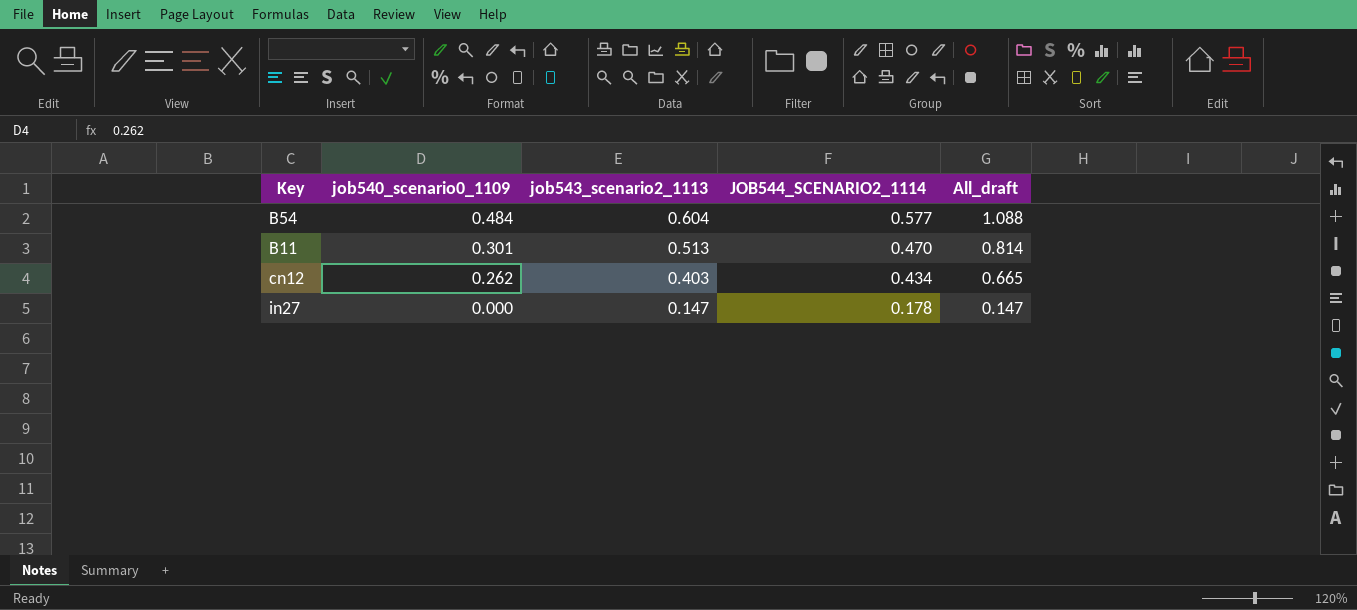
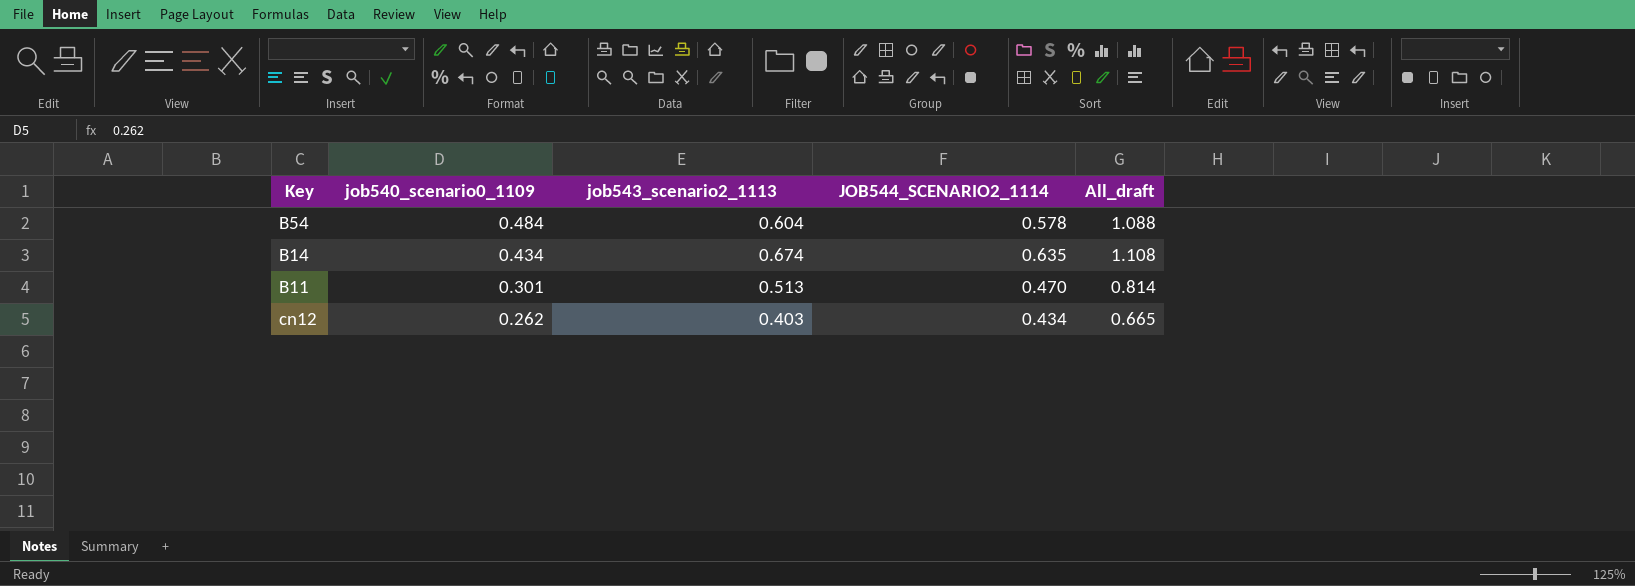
row in27: 0.000 | 0.147 | 0.178 | 0.147 -> none
B54 | JOB544_SCENARIO2_1114: 0.577 -> 0.578
row B14: none -> 0.434 | 0.674 | 0.635 | 1.108

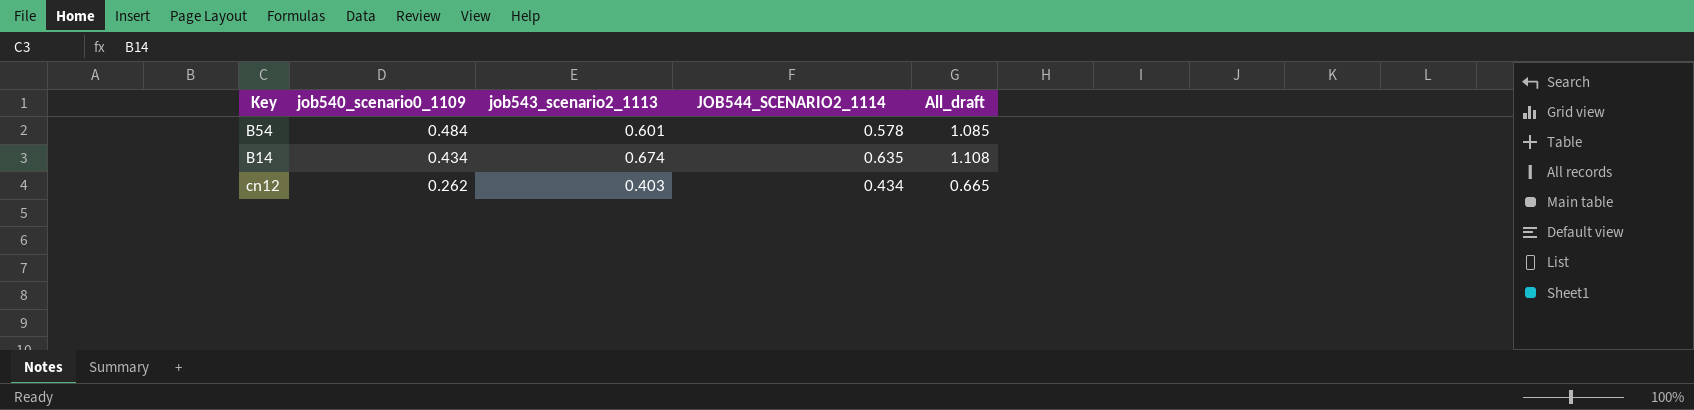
row B11: 0.301 | 0.513 | 0.470 | 0.814 -> none
B54 | job543_scenario2_1113: 0.604 -> 0.601
B54 | All_draft: 1.088 -> 1.085

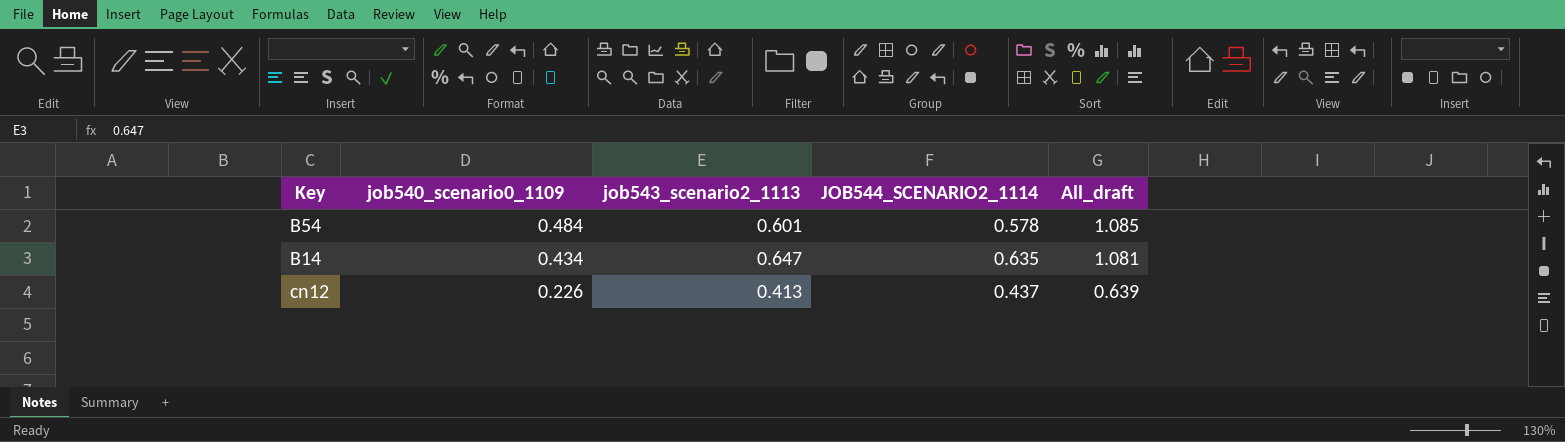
B14 | job543_scenario2_1113: 0.674 -> 0.647
B14 | All_draft: 1.108 -> 1.081
cn12 | job540_scenario0_1109: 0.262 -> 0.226
cn12 | job543_scenario2_1113: 0.403 -> 0.413
cn12 | JOB544_SCENARIO2_1114: 0.434 -> 0.437
cn12 | All_draft: 0.665 -> 0.639

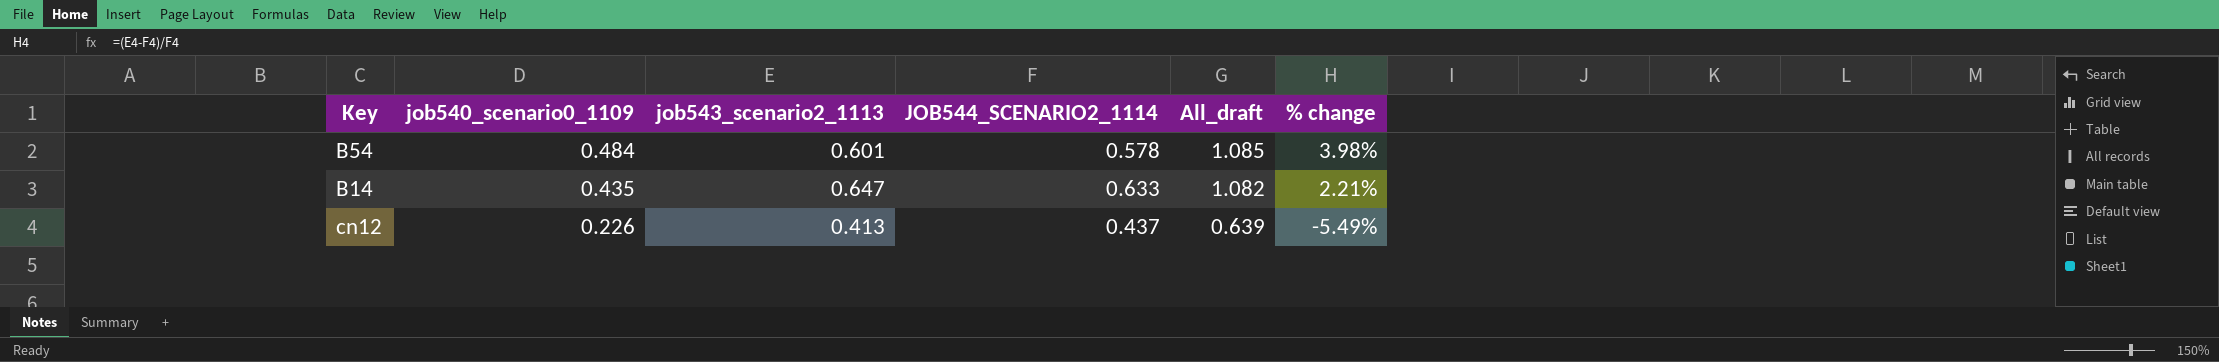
column % change | formula: none -> ([job543_scenario2_1113] - [JOB544_SCENARIO2_1114]) / [JOB544_SCENARIO2_1114]
B14 | job540_scenario0_1109: 0.434 -> 0.435
B14 | JOB544_SCENARIO2_1114: 0.635 -> 0.633
B14 | All_draft: 1.081 -> 1.082

